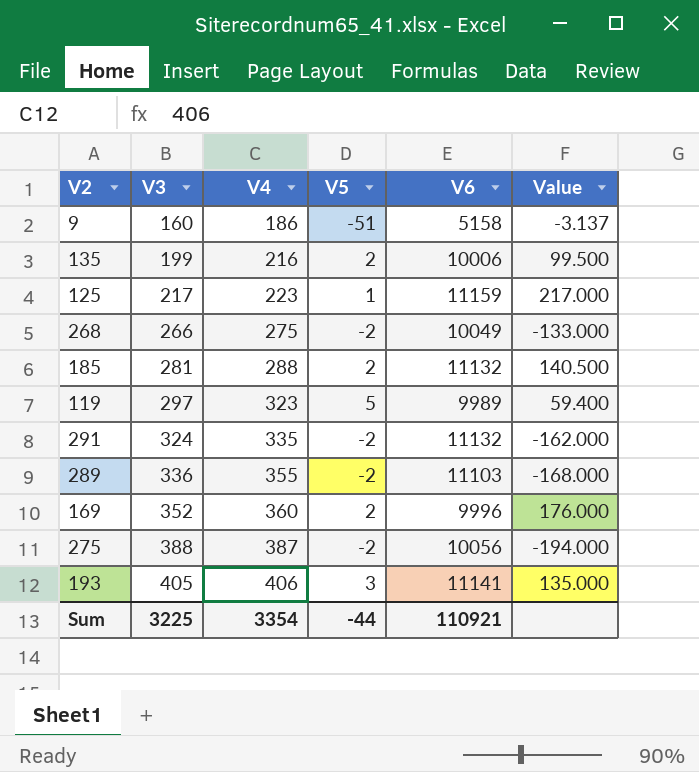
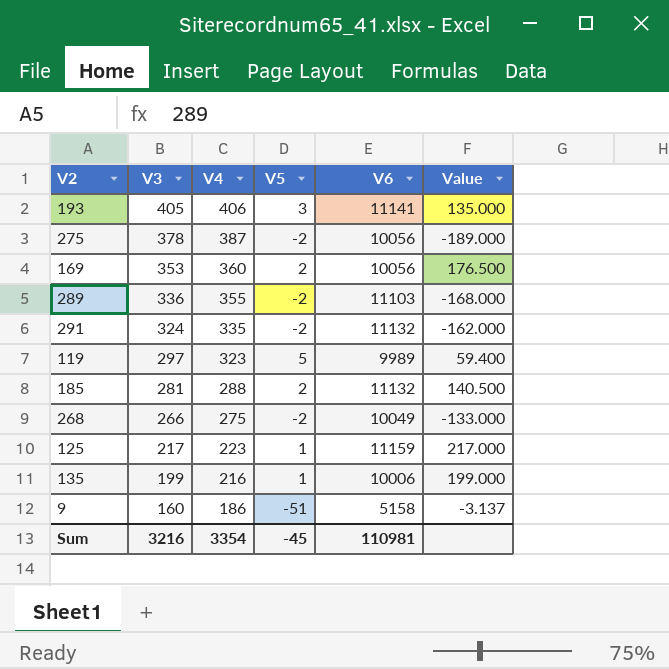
row order: V3 ascending -> V3 descending
275 | V3: 388 -> 378
275 | Value: -194.000 -> -189.000
169 | V3: 352 -> 353
169 | V6: 9996 -> 10056
169 | Value: 176.000 -> 176.500
135 | V5: 2 -> 1
135 | Value: 99.500 -> 199.000
Sum | V3: 3225 -> 3216
Sum | V5: -44 -> -45
Sum | V6: 110921 -> 110981

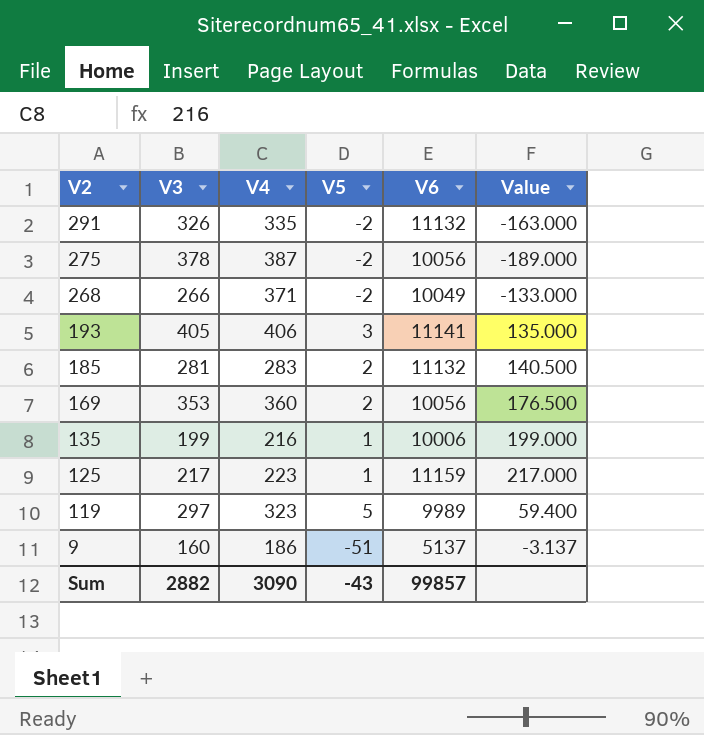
row order: V3 descending -> V2 descending
row 289: 336 | 355 | -2 | 11103 | -168.000 -> none
291 | V3: 324 -> 326
291 | Value: -162.000 -> -163.000
268 | V4: 275 -> 371
185 | V4: 288 -> 283
9 | V6: 5158 -> 5137
Sum | V3: 3216 -> 2882
Sum | V4: 3354 -> 3090
Sum | V5: -45 -> -43
Sum | V6: 110981 -> 99857

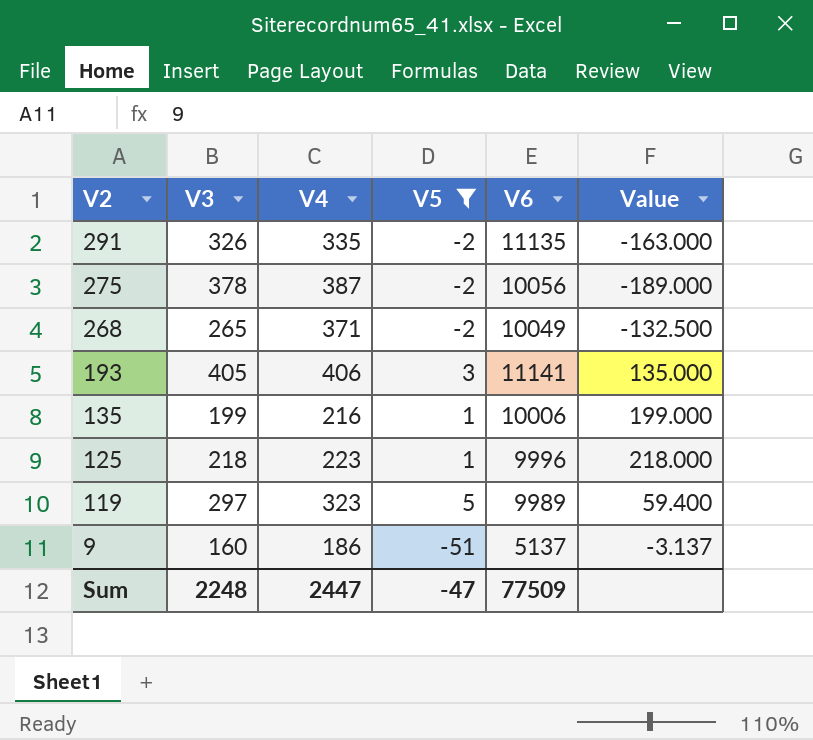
filter: none -> V5 != 2
291 | V6: 11132 -> 11135
268 | V3: 266 -> 265
268 | Value: -133.000 -> -132.500
125 | V3: 217 -> 218
125 | V6: 11159 -> 9996
125 | Value: 217.000 -> 218.000
Sum | V3: 2882 -> 2248
Sum | V4: 3090 -> 2447
Sum | V5: -43 -> -47
Sum | V6: 99857 -> 77509

